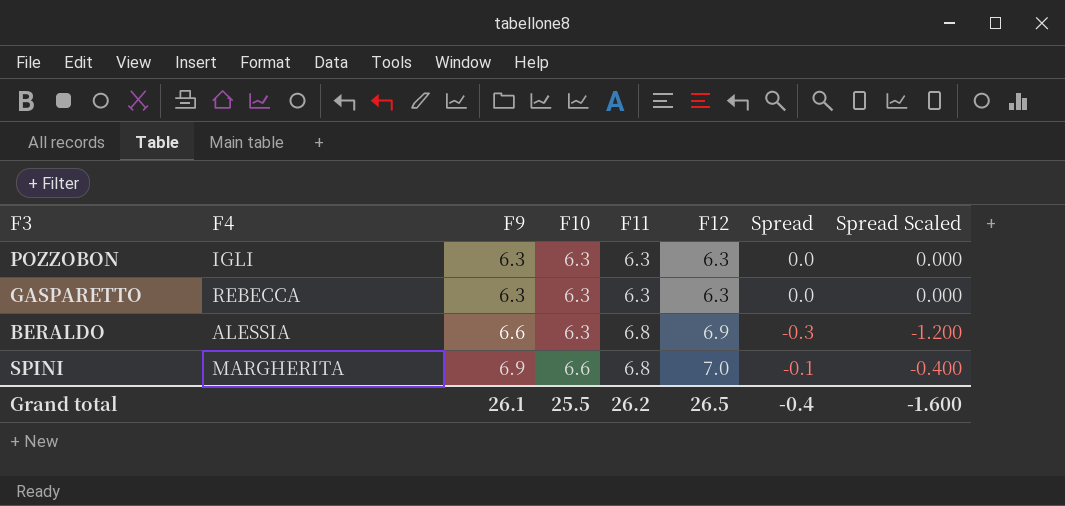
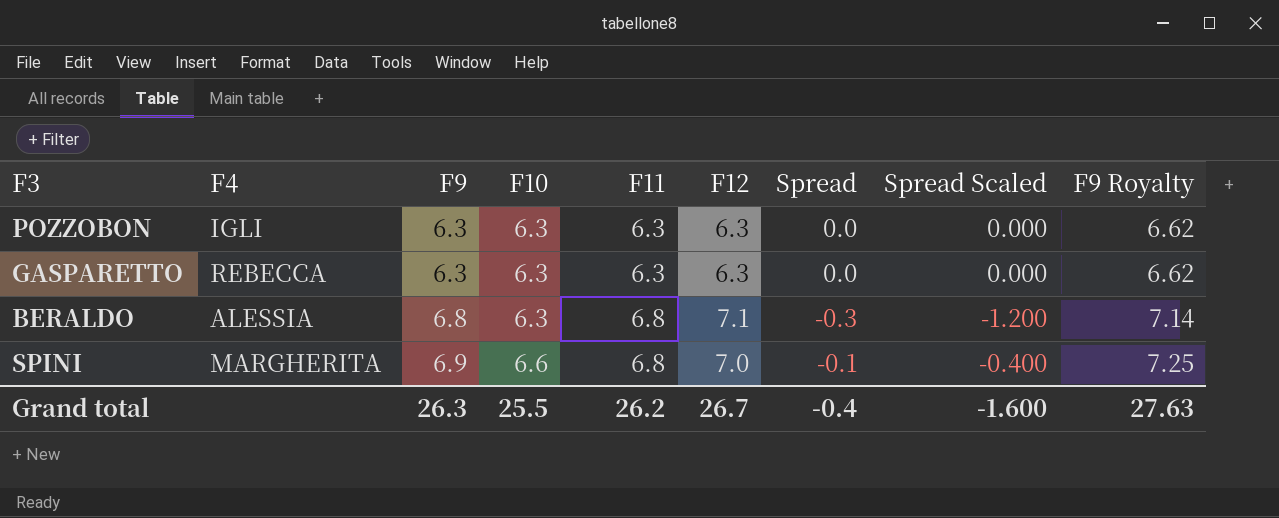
column F9 Royalty | formula: none -> [F9] * 1.05
BERALDO | F9: 6.6 -> 6.8
BERALDO | F12: 6.9 -> 7.1
Grand total | F9: 26.1 -> 26.3
Grand total | F12: 26.5 -> 26.7

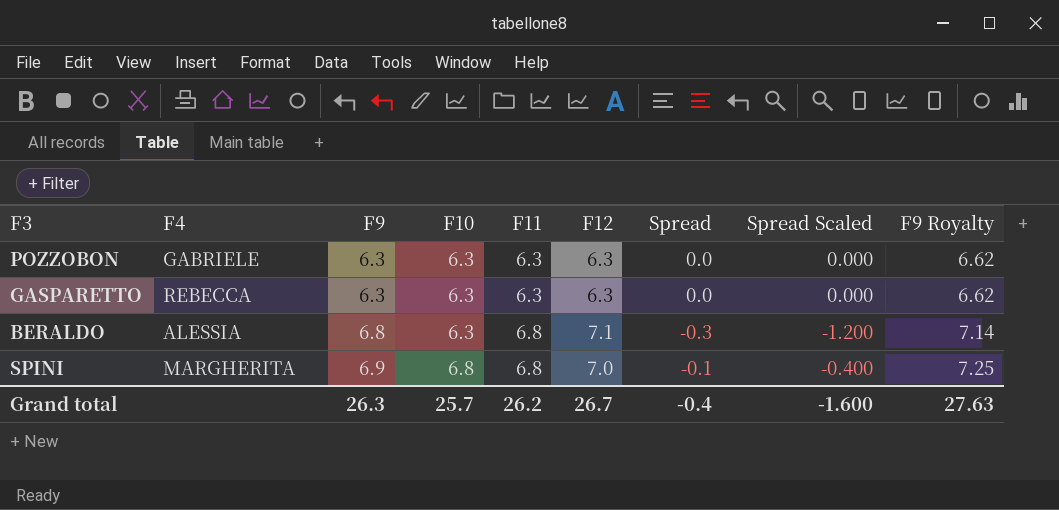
POZZOBON | F4: IGLI -> GABRIELE
SPINI | F10: 6.6 -> 6.8
Grand total | F10: 25.5 -> 25.7

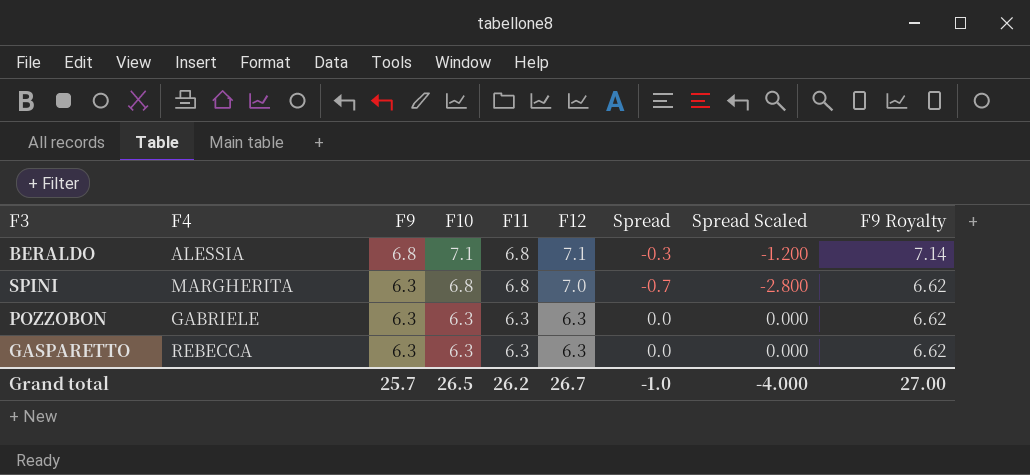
row order: F9 ascending -> F9 descending
BERALDO | F10: 6.3 -> 7.1
SPINI | F9: 6.9 -> 6.3
SPINI | Spread: -0.1 -> -0.7
SPINI | Spread Scaled: -0.400 -> -2.800
SPINI | F9 Royalty: 7.25 -> 6.62
Grand total | F9: 26.3 -> 25.7
Grand total | F10: 25.7 -> 26.5
Grand total | Spread: -0.4 -> -1.0
Grand total | Spread Scaled: -1.600 -> -4.000
Grand total | F9 Royalty: 27.63 -> 27.00

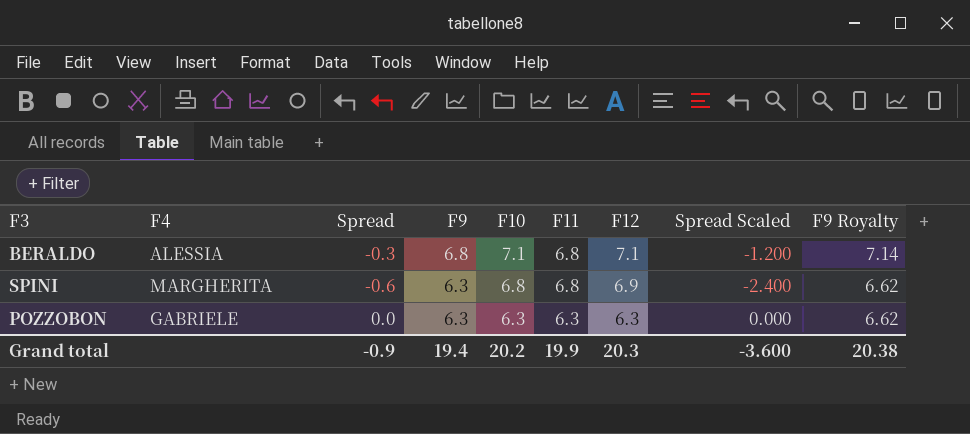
column Spread | position: 7 -> 3
row GASPARETTO: REBECCA | 6.3 | 6.3 | 6.3 | 6.3 | 0.0 | 0.000 | 6.62 -> none
SPINI | Spread: -0.7 -> -0.6
SPINI | F12: 7.0 -> 6.9
SPINI | Spread Scaled: -2.800 -> -2.400
Grand total | Spread: -1.0 -> -0.9
Grand total | F9: 25.7 -> 19.4
Grand total | F10: 26.5 -> 20.2
Grand total | F11: 26.2 -> 19.9
Grand total | F12: 26.7 -> 20.3
Grand total | Spread Scaled: -4.000 -> -3.600
Grand total | F9 Royalty: 27.00 -> 20.38

